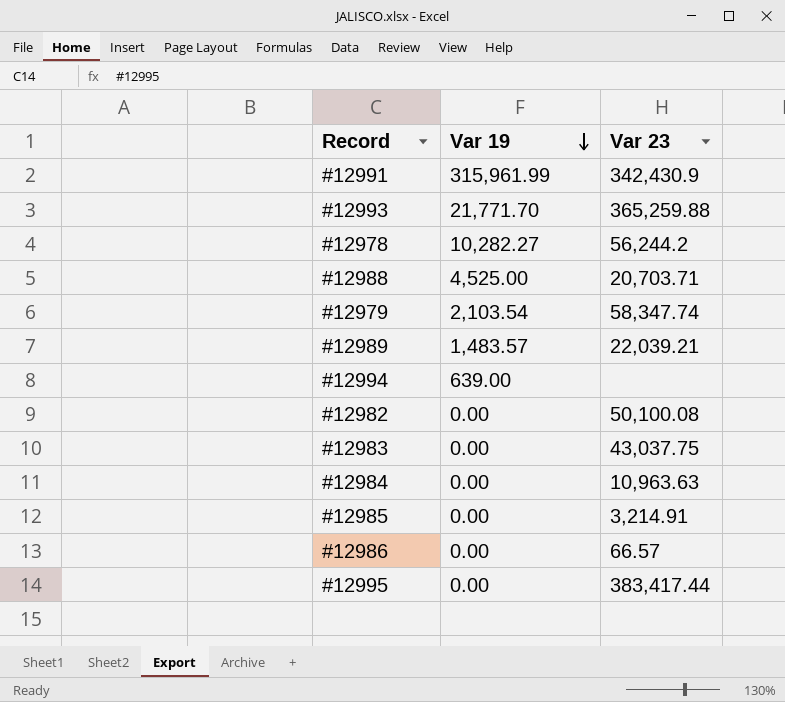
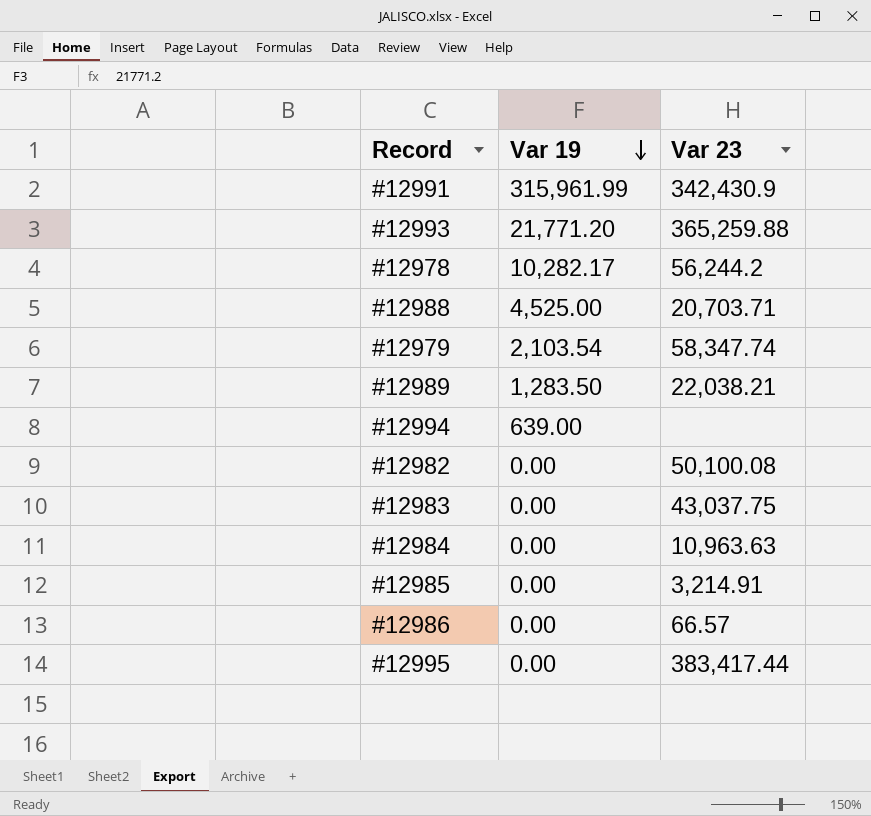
#12993 | Var 19: 21,771.70 -> 21,771.20
#12978 | Var 19: 10,282.27 -> 10,282.17
#12989 | Var 19: 1,483.57 -> 1,283.50
#12989 | Var 23: 22,039.21 -> 22,038.21

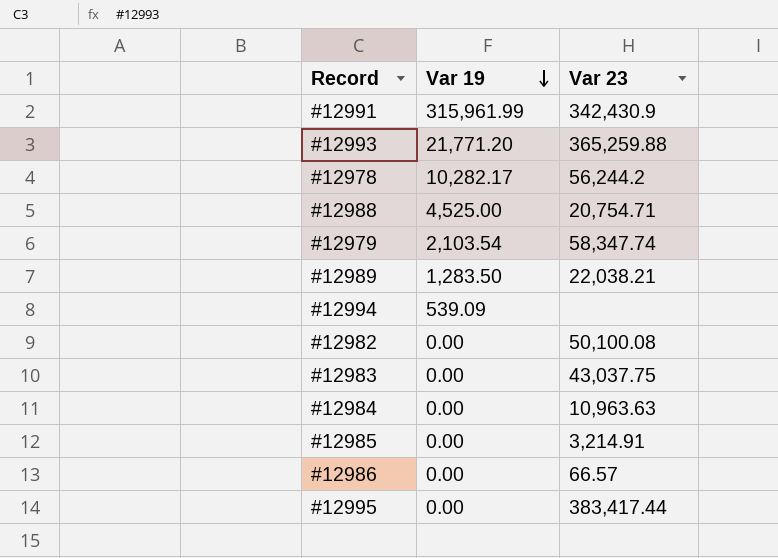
#12988 | Var 23: 20,703.71 -> 20,754.71
#12994 | Var 19: 639.00 -> 539.09

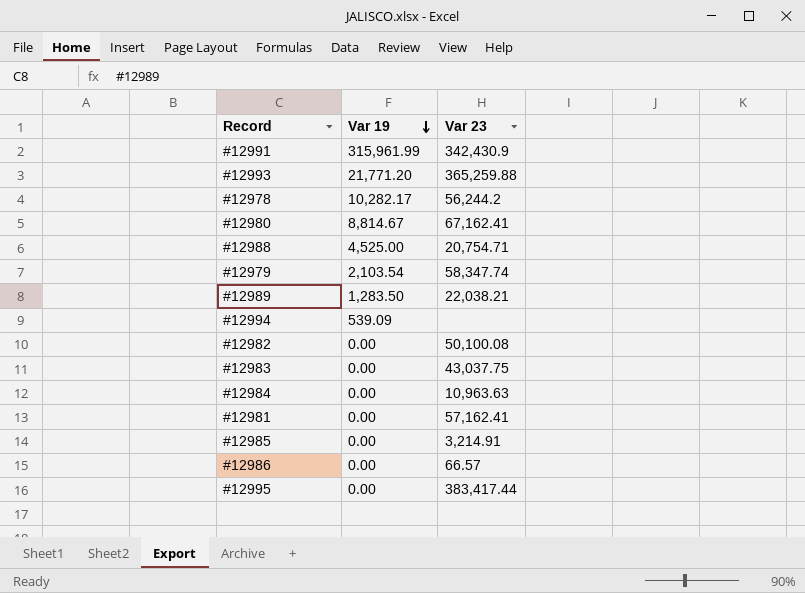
row #12980: none -> 8,814.67 | 67,162.41
row #12981: none -> 0.00 | 57,162.41

